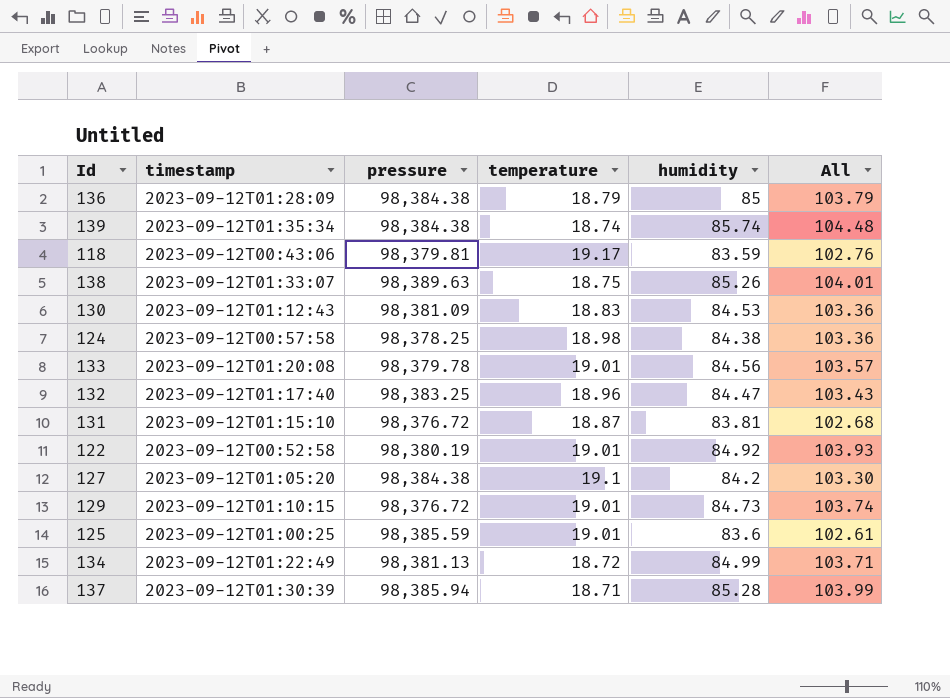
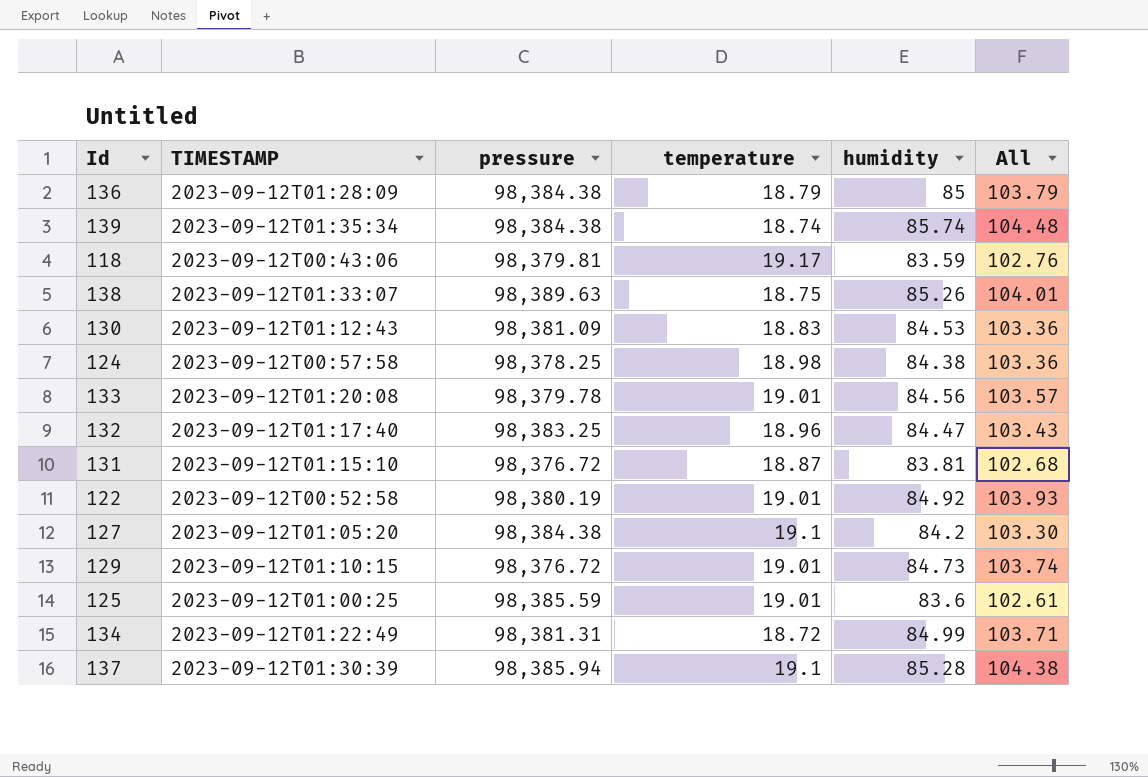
column name: timestamp -> TIMESTAMP
134 | pressure: 98,381.13 -> 98,381.31
137 | temperature: 18.71 -> 19.1
137 | All: 103.99 -> 104.38

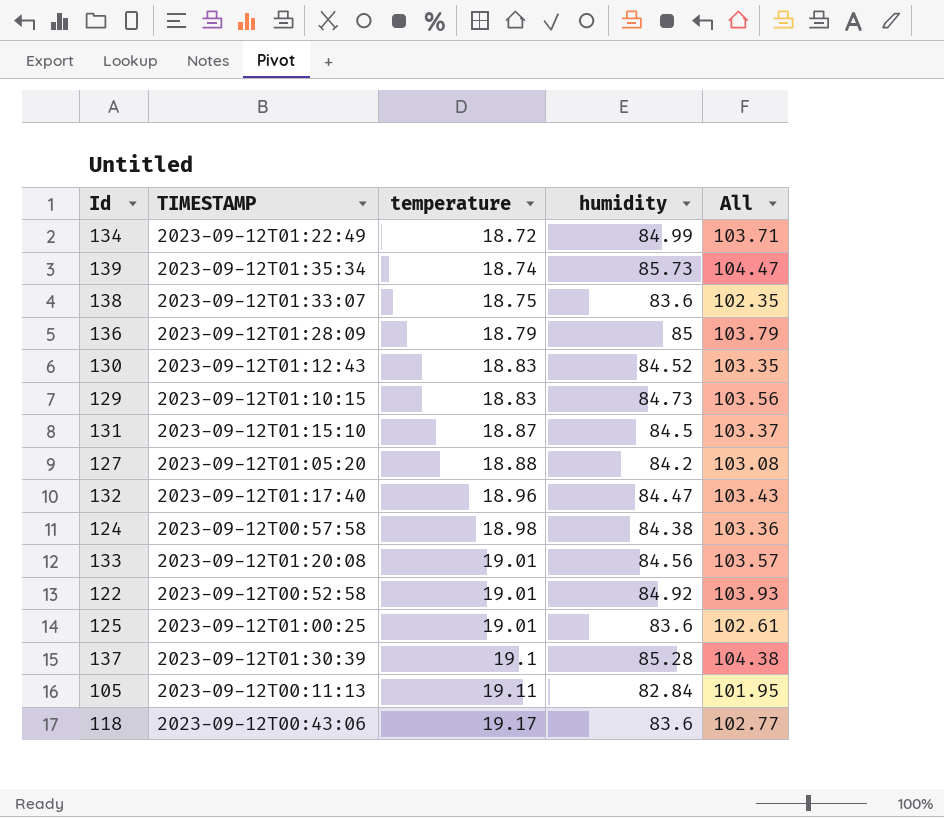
row order: none -> temperature ascending
column pressure | position: 3 -> none
139 | humidity: 85.74 -> 85.73
139 | All: 104.48 -> 104.47
138 | humidity: 85.26 -> 83.6
138 | All: 104.01 -> 102.35
130 | humidity: 84.53 -> 84.52
130 | All: 103.36 -> 103.35
129 | temperature: 19.01 -> 18.83
129 | All: 103.74 -> 103.56
131 | humidity: 83.81 -> 84.5
131 | All: 102.68 -> 103.37
127 | temperature: 19.1 -> 18.88
127 | All: 103.30 -> 103.08
row 105: none -> 2023-09-12T00:11:13 | 19.11 | 82.84 | 101.95
118 | humidity: 83.59 -> 83.6
118 | All: 102.76 -> 102.77

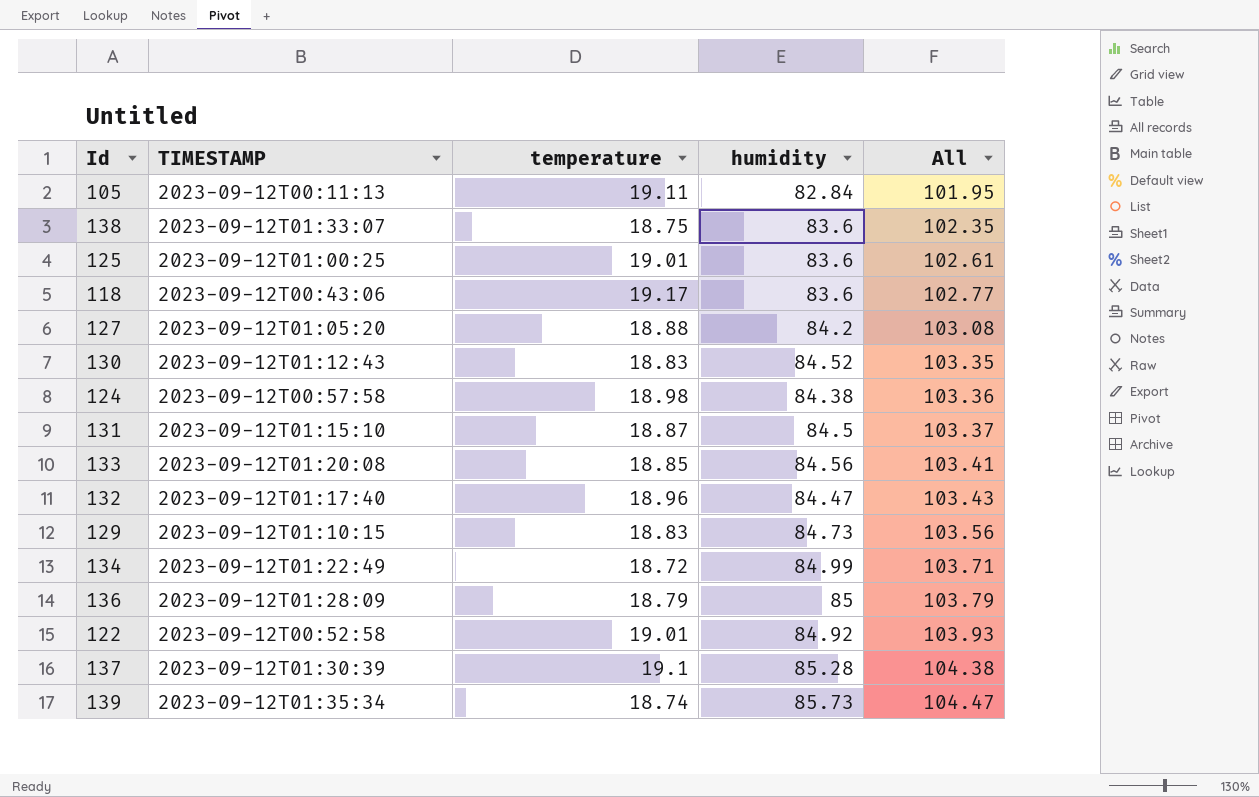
row order: temperature ascending -> All ascending
133 | temperature: 19.01 -> 18.85
133 | All: 103.57 -> 103.41

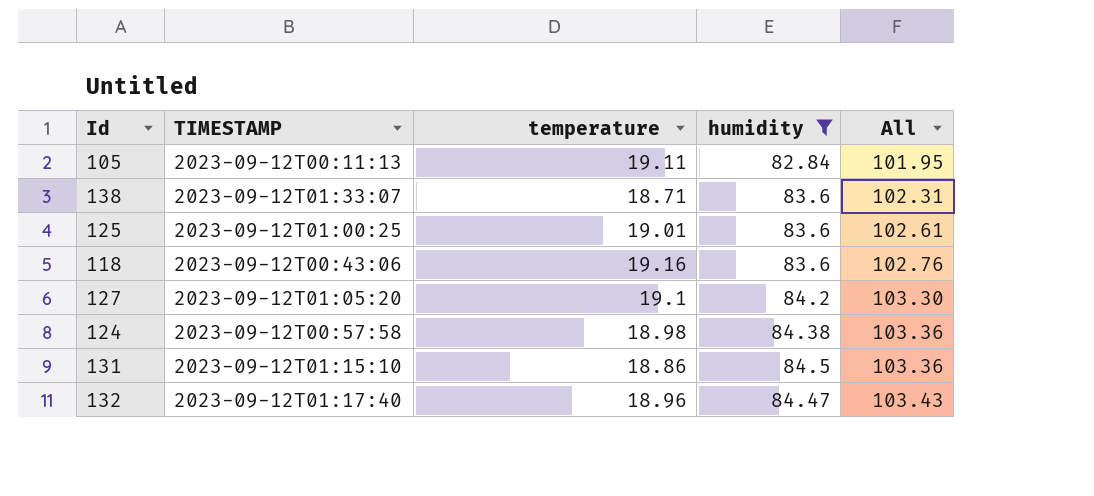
filter: none -> humidity <= 84.5
138 | temperature: 18.75 -> 18.71
138 | All: 102.35 -> 102.31
118 | temperature: 19.17 -> 19.16
118 | All: 102.77 -> 102.76
127 | temperature: 18.88 -> 19.1
127 | All: 103.08 -> 103.30
131 | temperature: 18.87 -> 18.86
131 | All: 103.37 -> 103.36

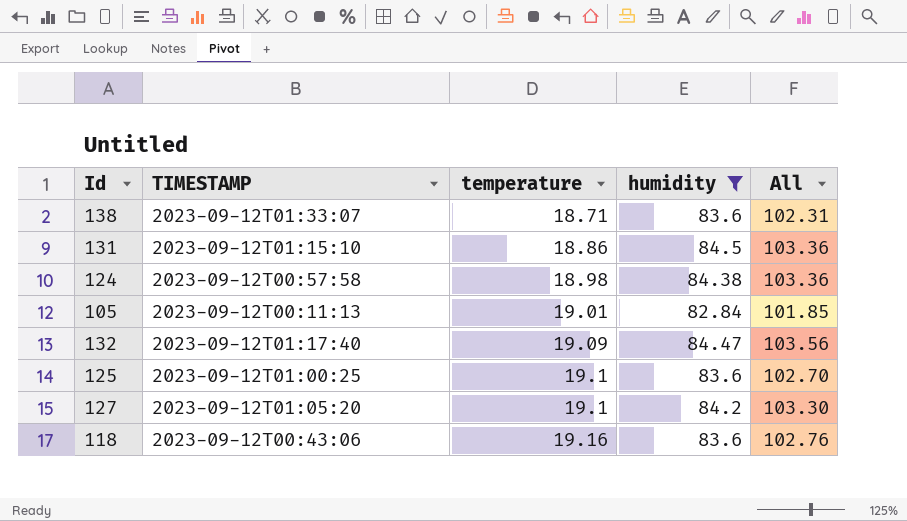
row order: All ascending -> temperature ascending
105 | temperature: 19.11 -> 19.01
105 | All: 101.95 -> 101.85
132 | temperature: 18.96 -> 19.09
132 | All: 103.43 -> 103.56
125 | temperature: 19.01 -> 19.1
125 | All: 102.61 -> 102.70

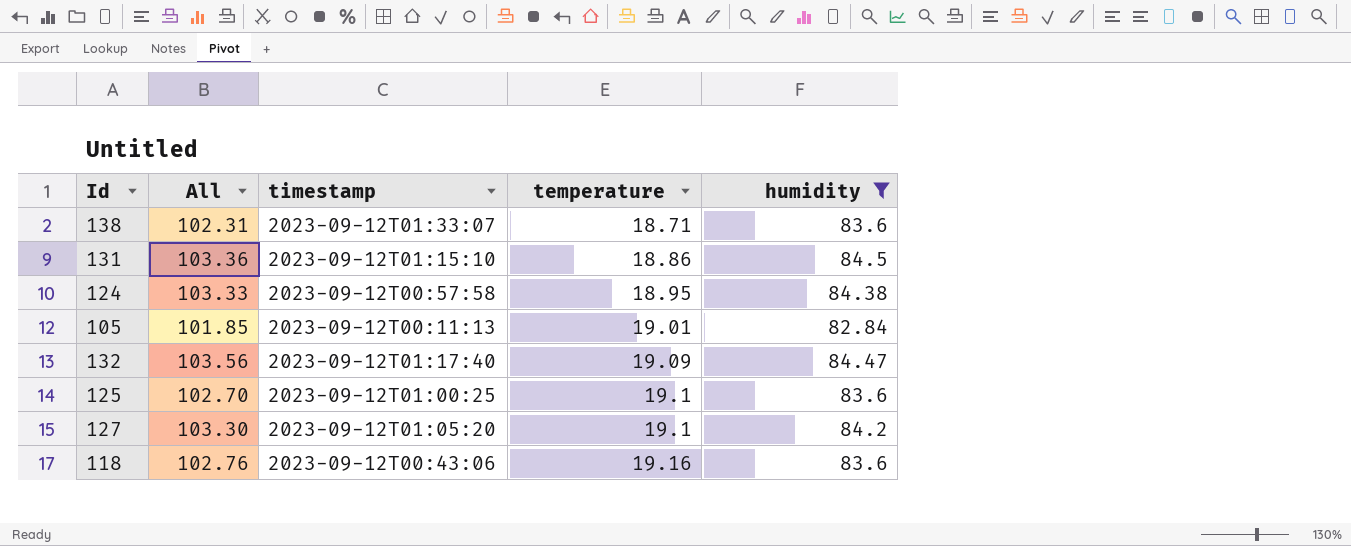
column All | position: 5 -> 2
column name: TIMESTAMP -> timestamp
124 | All: 103.36 -> 103.33
124 | temperature: 18.98 -> 18.95

